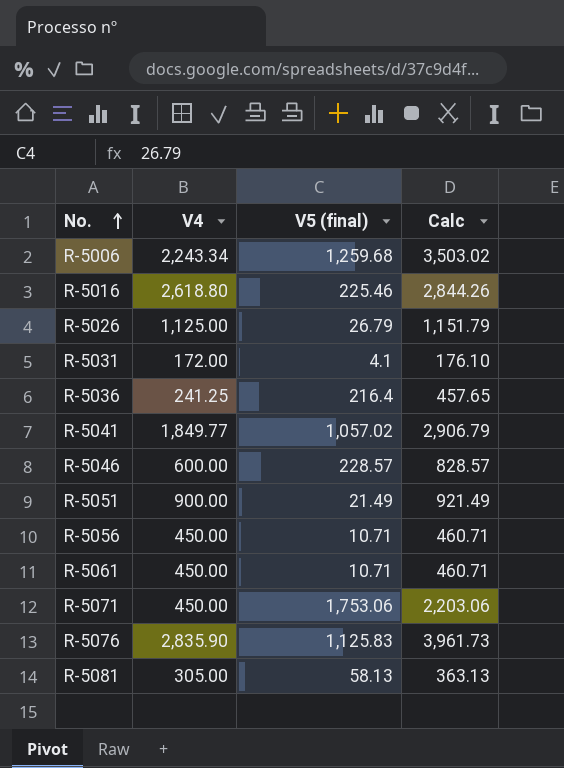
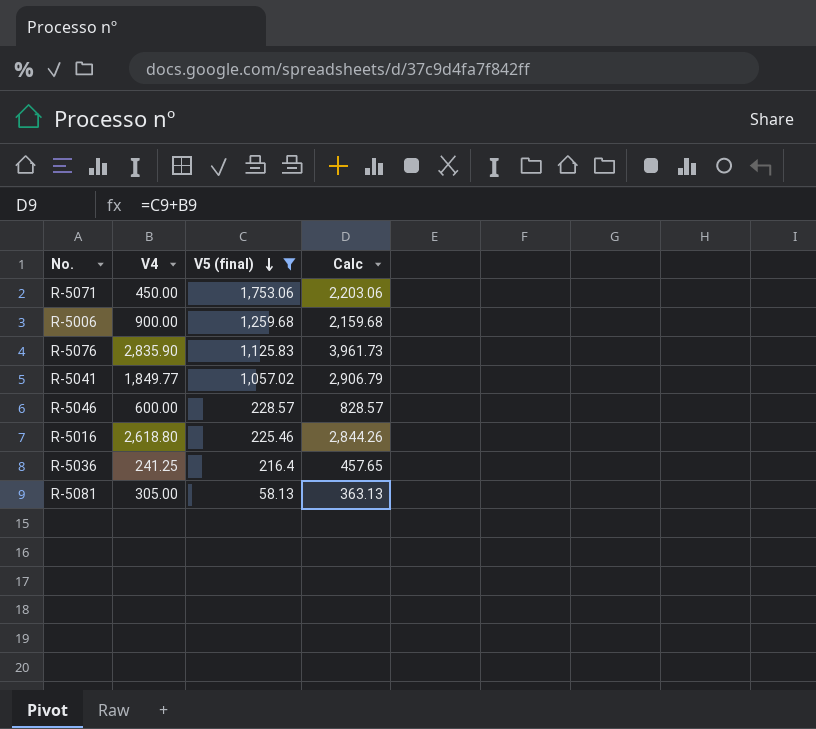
filter: none -> V5 (final) >= 58.13
row order: No. ascending -> V5 (final) descending
R-5006 | V4: 2,243.34 -> 900.00
R-5006 | Calc: 3,503.02 -> 2,159.68

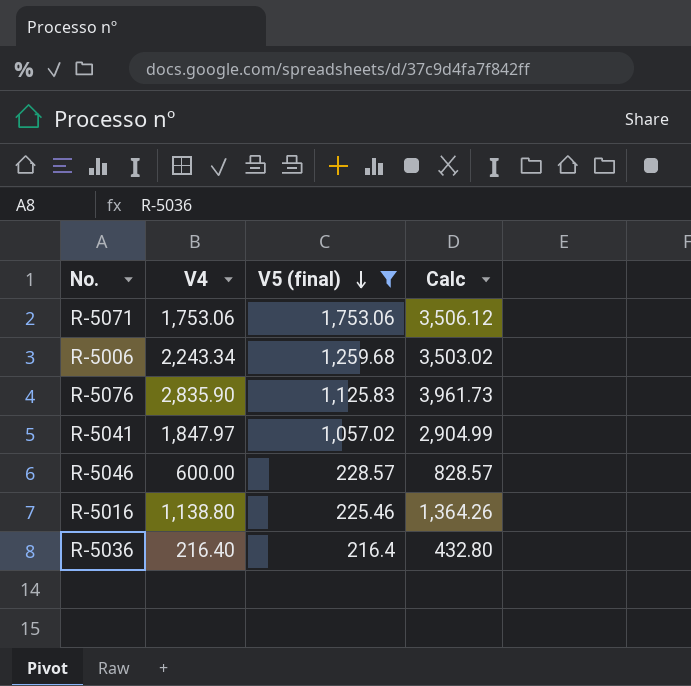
row R-5081: 305.00 | 58.13 | 363.13 -> none
R-5071 | V4: 450.00 -> 1,753.06
R-5071 | Calc: 2,203.06 -> 3,506.12
R-5006 | V4: 900.00 -> 2,243.34
R-5006 | Calc: 2,159.68 -> 3,503.02
R-5041 | V4: 1,849.77 -> 1,847.97
R-5041 | Calc: 2,906.79 -> 2,904.99
R-5016 | V4: 2,618.80 -> 1,138.80
R-5016 | Calc: 2,844.26 -> 1,364.26
R-5036 | V4: 241.25 -> 216.40
R-5036 | Calc: 457.65 -> 432.80

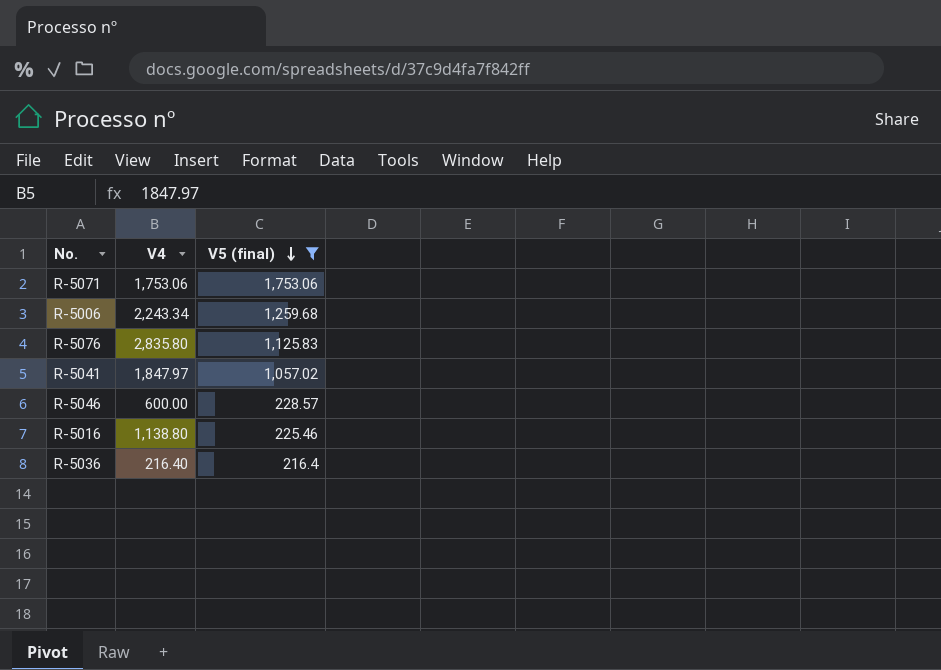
column Calc | formula: [V4] + [V5 (final)] -> none
R-5076 | V4: 2,835.90 -> 2,835.80

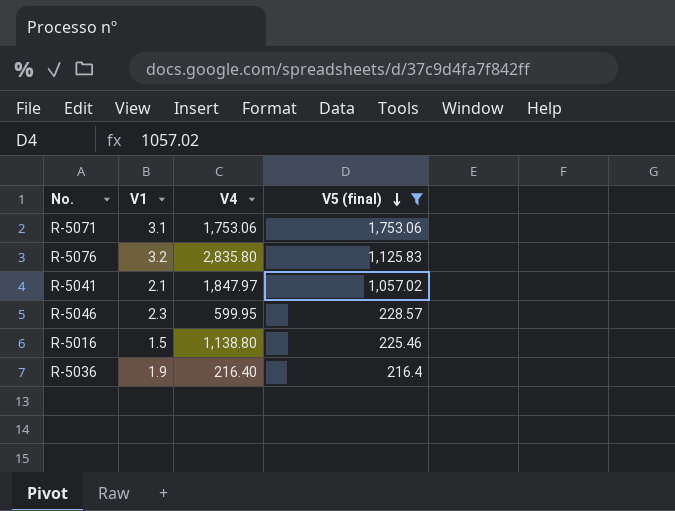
column V1 | position: none -> 2
row R-5006: 2,243.34 | 1,259.68 -> none
R-5046 | V4: 600.00 -> 599.95

